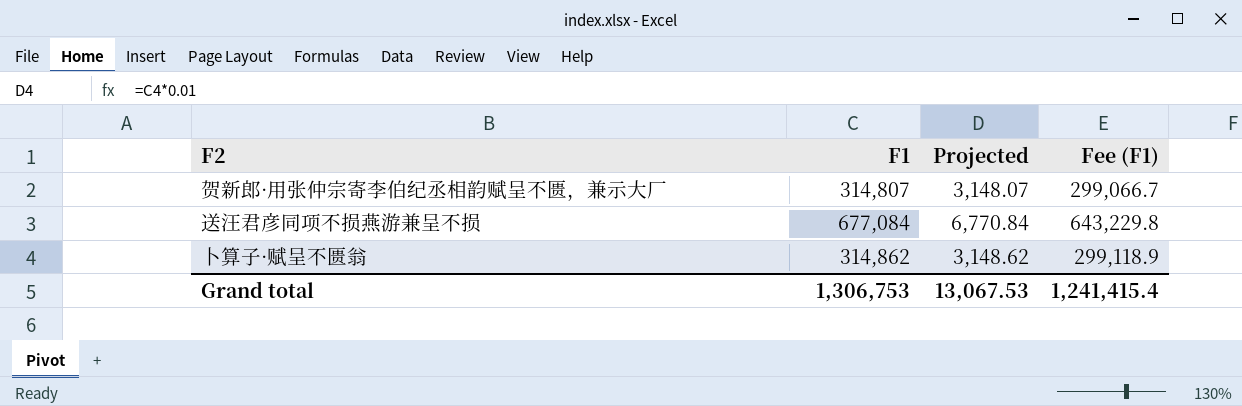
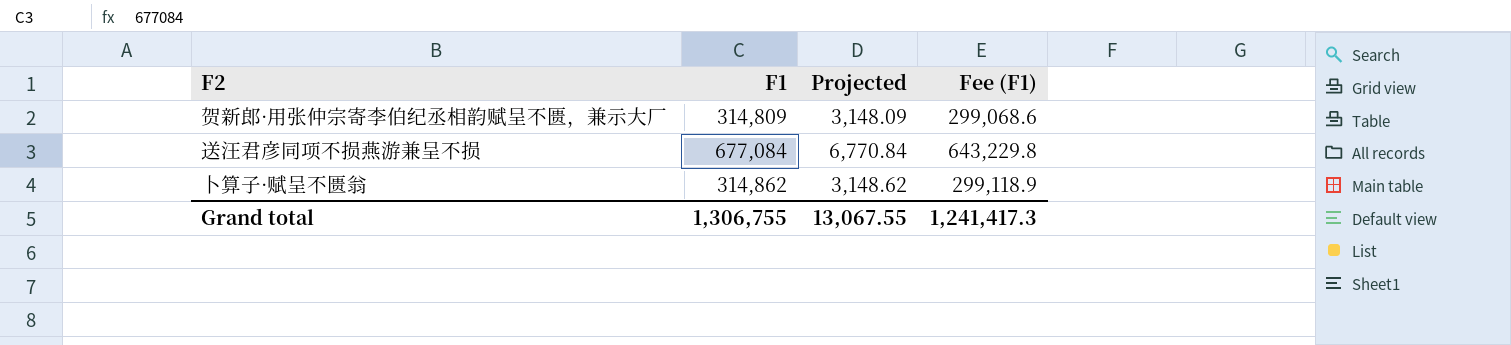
贺新郎·用张仲宗寄李伯纪丞相韵赋呈不匮，兼示大厂 | F1: 314,807 -> 314,809
贺新郎·用张仲宗寄李伯纪丞相韵赋呈不匮，兼示大厂 | Projected: 3,148.07 -> 3,148.09
贺新郎·用张仲宗寄李伯纪丞相韵赋呈不匮，兼示大厂 | Fee (F1): 299,066.7 -> 299,068.6
Grand total | F1: 1,306,753 -> 1,306,755
Grand total | Projected: 13,067.53 -> 13,067.55
Grand total | Fee (F1): 1,241,415.4 -> 1,241,417.3

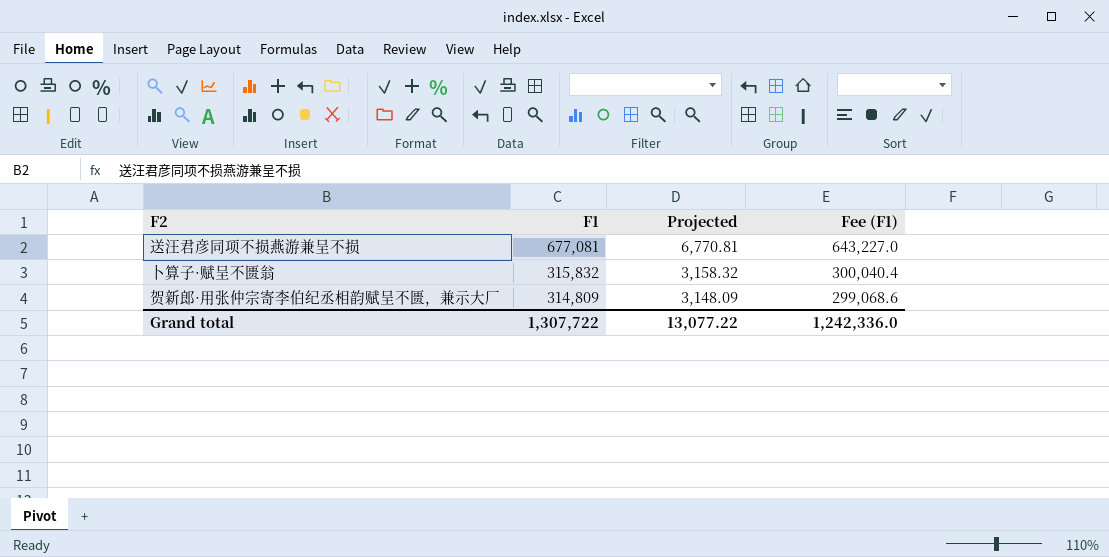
row order: none -> F1 descending
送汪君彦同项不损燕游兼呈不损 | F1: 677,084 -> 677,081
送汪君彦同项不损燕游兼呈不损 | Projected: 6,770.84 -> 6,770.81
送汪君彦同项不损燕游兼呈不损 | Fee (F1): 643,229.8 -> 643,227.0
卜算子·赋呈不匮翁 | F1: 314,862 -> 315,832
卜算子·赋呈不匮翁 | Projected: 3,148.62 -> 3,158.32
卜算子·赋呈不匮翁 | Fee (F1): 299,118.9 -> 300,040.4
Grand total | F1: 1,306,755 -> 1,307,722
Grand total | Projected: 13,067.55 -> 13,077.22
Grand total | Fee (F1): 1,241,417.3 -> 1,242,336.0

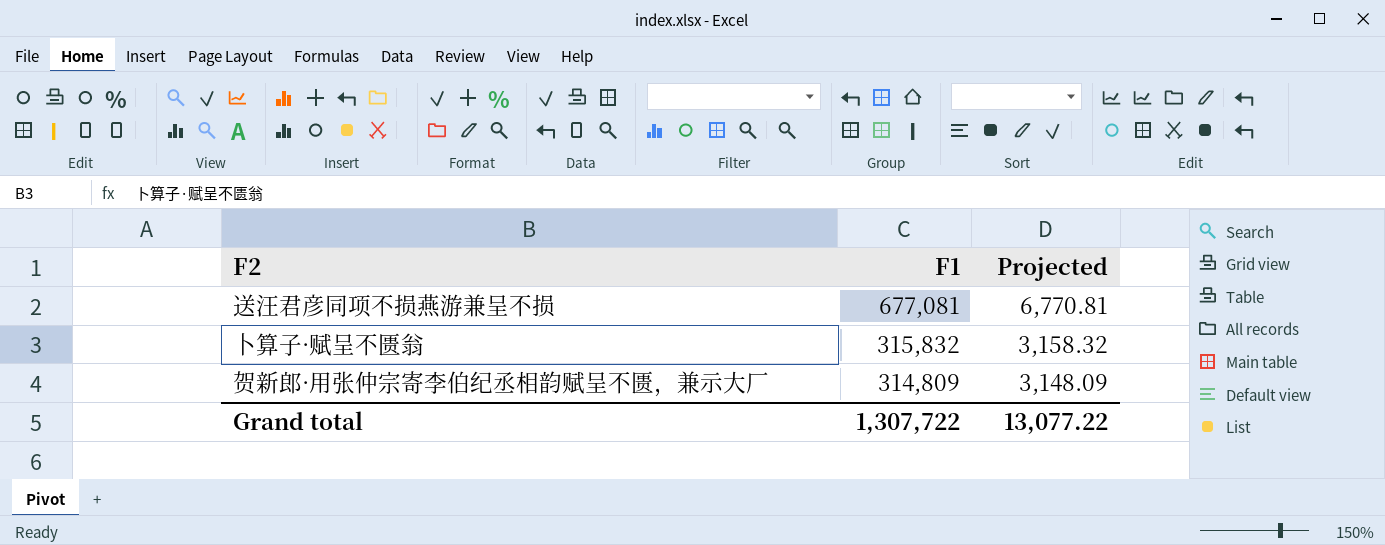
column Fee (F1) | formula: [F1] * 0.95 -> none

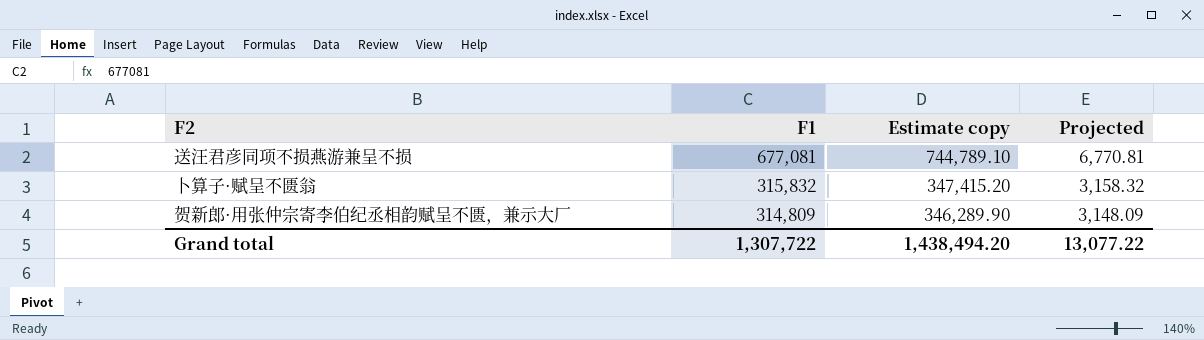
column Estimate copy | formula: none -> [F1] * 1.1

